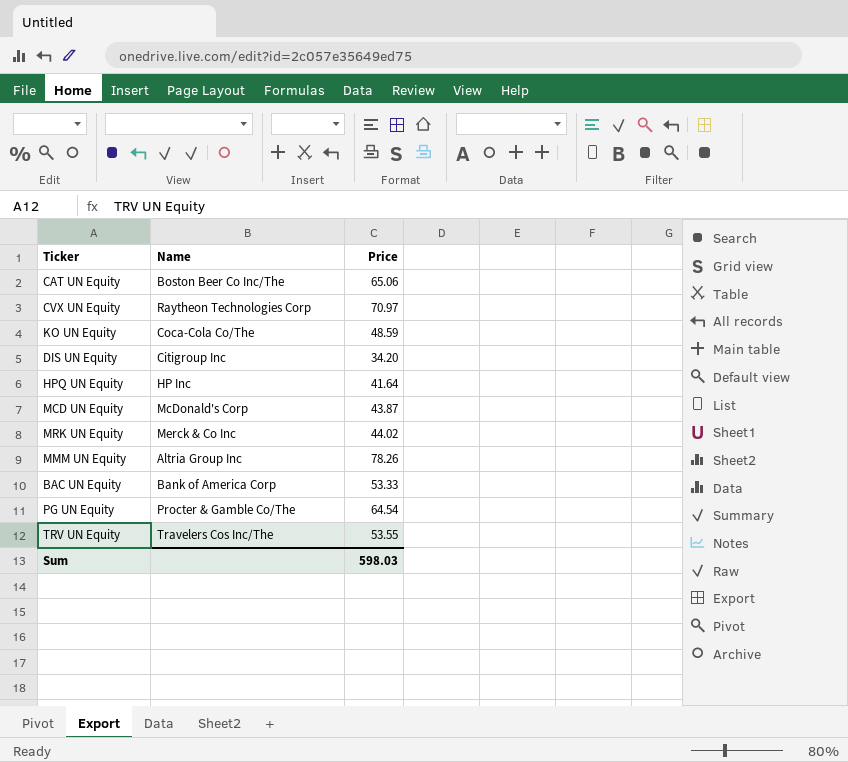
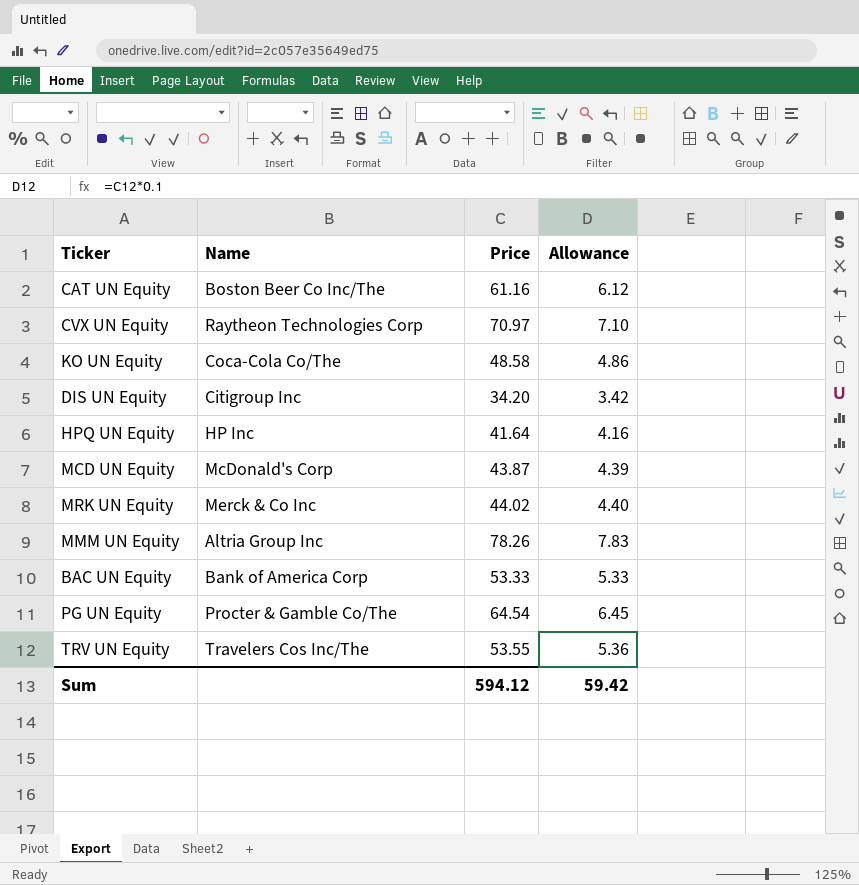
column Allowance | formula: none -> [Price] * 0.1
CAT UN Equity | Price: 65.06 -> 61.16
KO UN Equity | Price: 48.59 -> 48.58
Sum | Price: 598.03 -> 594.12

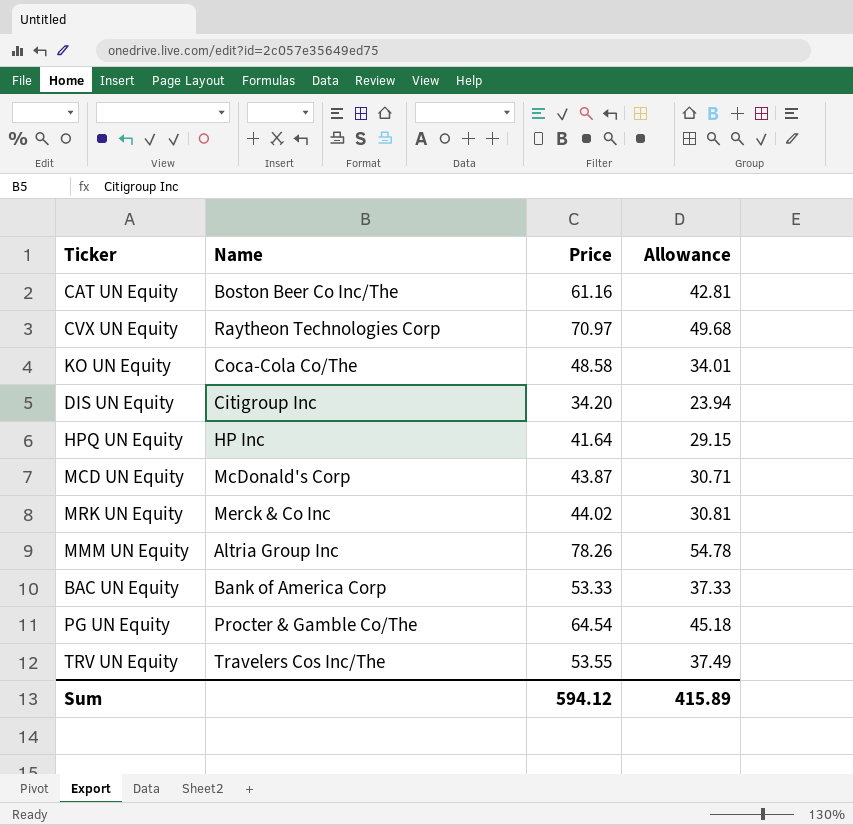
column Allowance | formula: [Price] * 0.1 -> [Price] * 0.7
Sum | Allowance: 59.42 -> 415.89

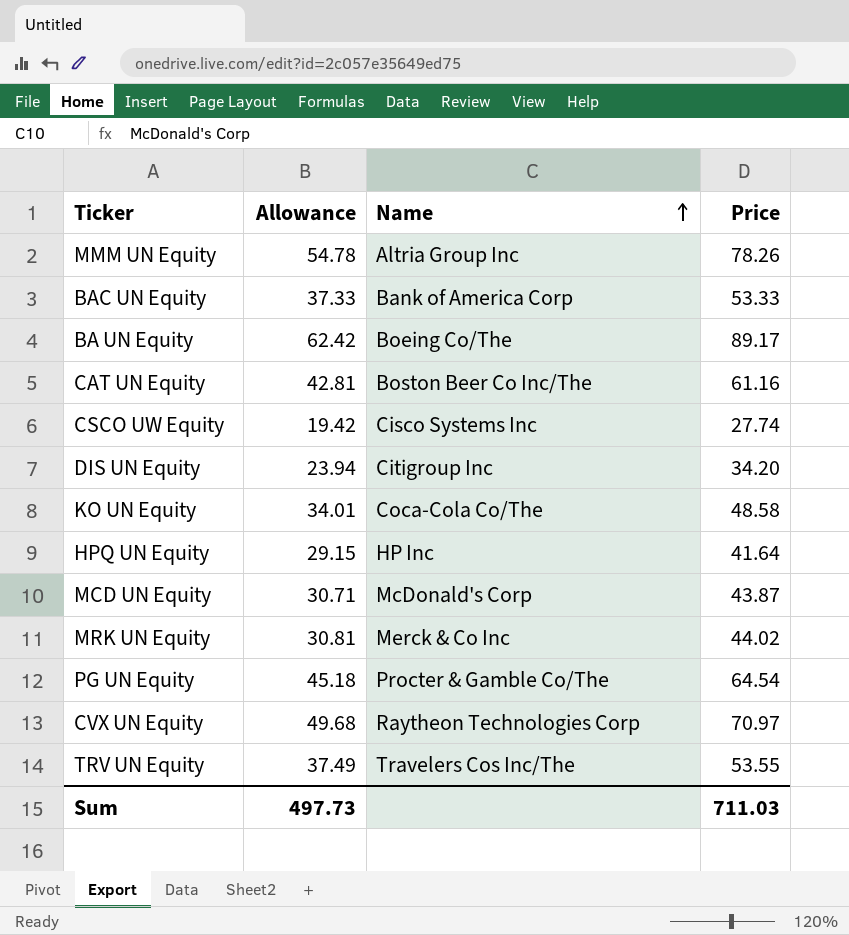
row order: none -> Name ascending
column Allowance | position: 4 -> 2
row BA UN Equity: none -> 62.42 | Boeing Co/The | 89.17
row CSCO UW Equity: none -> 19.42 | Cisco Systems Inc | 27.74
Sum | Allowance: 415.89 -> 497.73
Sum | Price: 594.12 -> 711.03

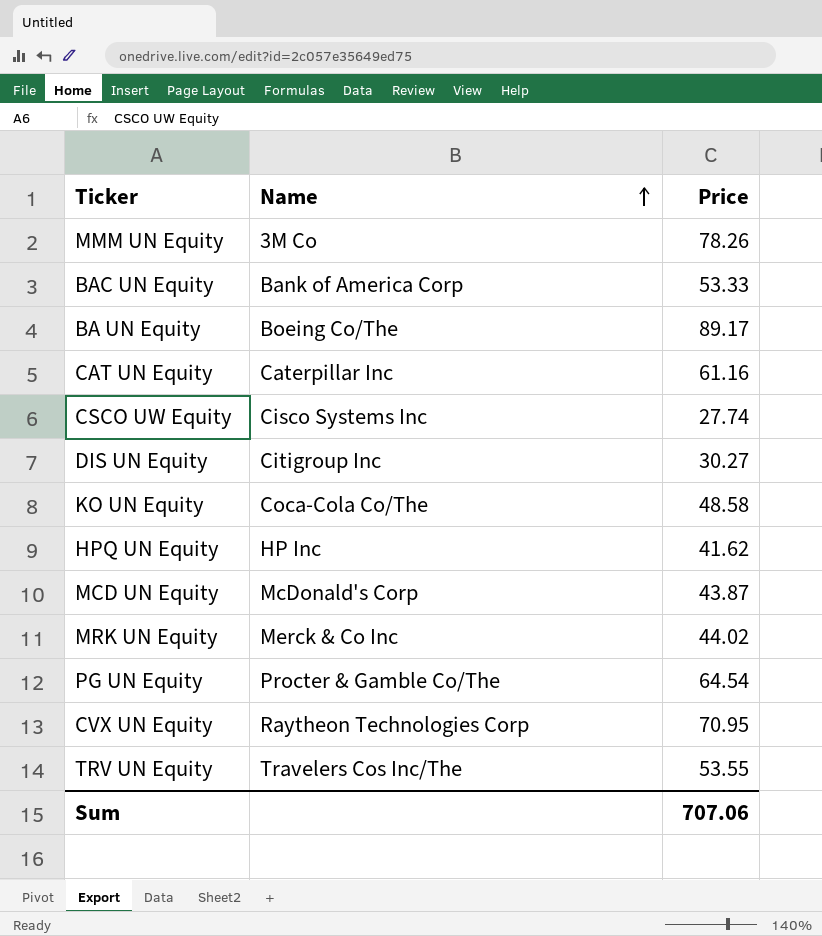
column Allowance | formula: [Price] * 0.7 -> none
MMM UN Equity | Name: Altria Group Inc -> 3M Co
CAT UN Equity | Name: Boston Beer Co Inc/The -> Caterpillar Inc
DIS UN Equity | Price: 34.20 -> 30.27
HPQ UN Equity | Price: 41.64 -> 41.62
CVX UN Equity | Price: 70.97 -> 70.95
Sum | Price: 711.03 -> 707.06

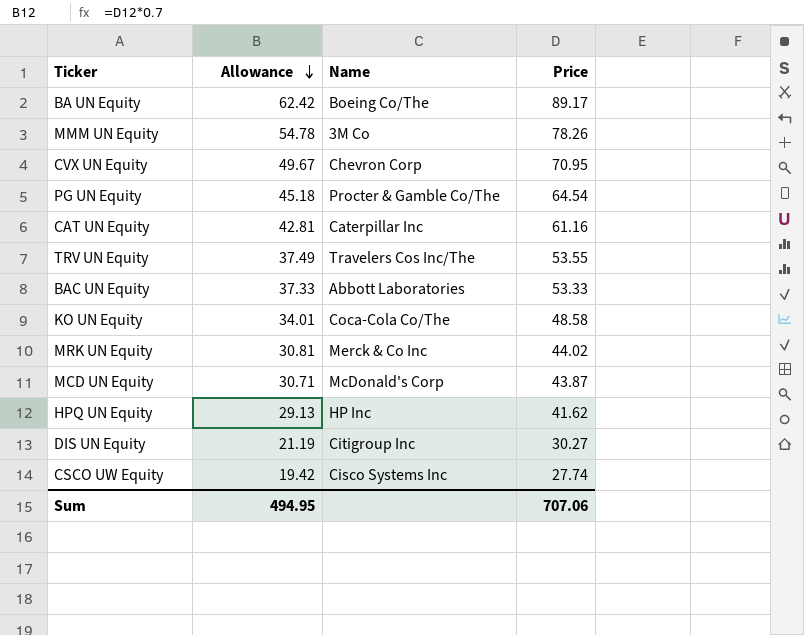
row order: Name ascending -> Allowance descending
column Allowance | formula: none -> [Price] * 0.7
CVX UN Equity | Name: Raytheon Technologies Corp -> Chevron Corp
BAC UN Equity | Name: Bank of America Corp -> Abbott Laboratories

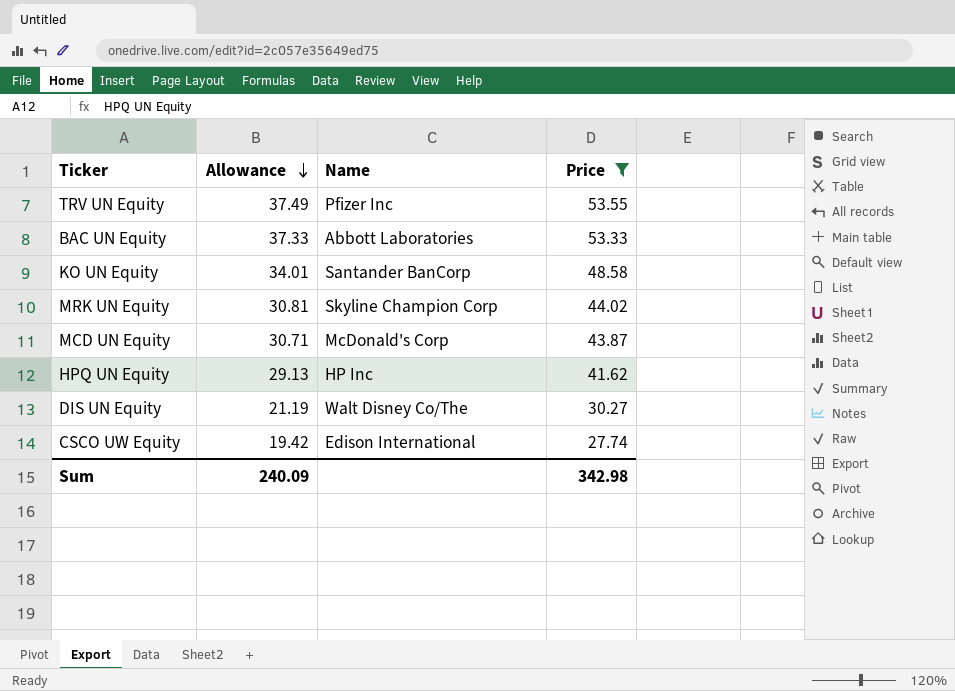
filter: none -> Price <= 53.55
TRV UN Equity | Name: Travelers Cos Inc/The -> Pfizer Inc
KO UN Equity | Name: Coca-Cola Co/The -> Santander BanCorp
MRK UN Equity | Name: Merck & Co Inc -> Skyline Champion Corp
DIS UN Equity | Name: Citigroup Inc -> Walt Disney Co/The
CSCO UW Equity | Name: Cisco Systems Inc -> Edison International
Sum | Allowance: 494.95 -> 240.09
Sum | Price: 707.06 -> 342.98

